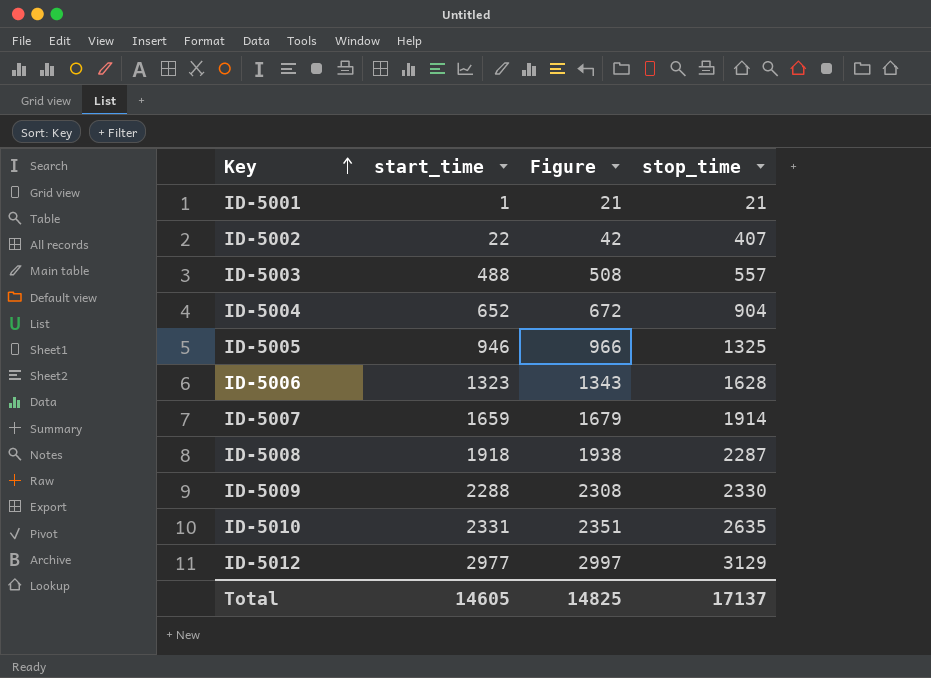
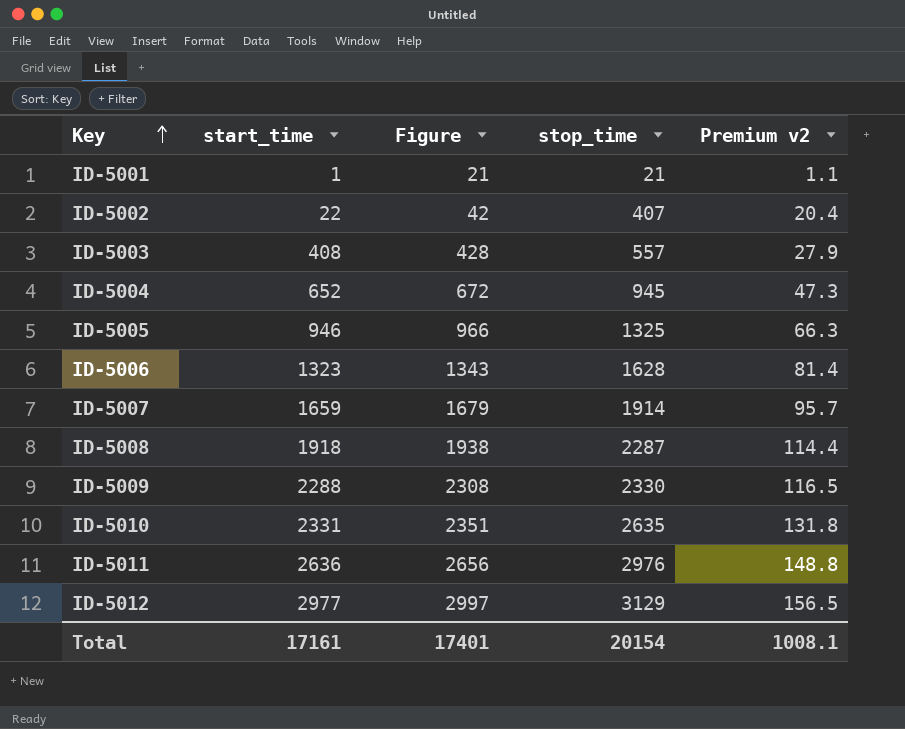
column Premium v2 | formula: none -> [stop_time] * 0.05
ID-5003 | start_time: 488 -> 408
ID-5003 | Figure: 508 -> 428
ID-5004 | stop_time: 904 -> 945
row ID-5011: none -> 2636 | 2656 | 2976 | 148.8
Total | start_time: 14605 -> 17161
Total | Figure: 14825 -> 17401
Total | stop_time: 17137 -> 20154

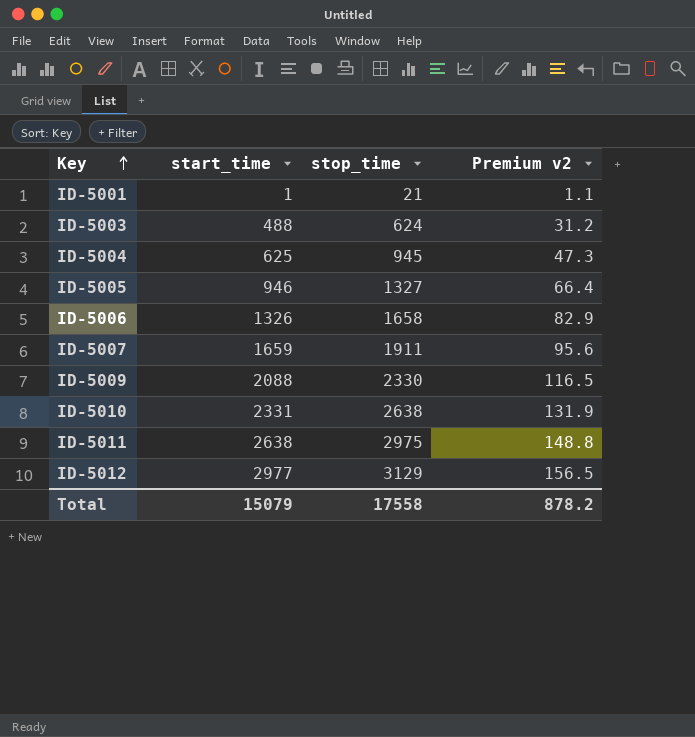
column Figure | formula: [start_time] + 20 -> none
row ID-5002: 22 | 42 | 407 | 20.4 -> none
row ID-5008: 1918 | 1938 | 2287 | 114.4 -> none
ID-5003 | start_time: 408 -> 488
ID-5003 | stop_time: 557 -> 624
ID-5003 | Premium v2: 27.9 -> 31.2
ID-5004 | start_time: 652 -> 625
ID-5005 | stop_time: 1325 -> 1327
ID-5005 | Premium v2: 66.3 -> 66.4
ID-5006 | start_time: 1323 -> 1326
ID-5006 | stop_time: 1628 -> 1658
ID-5006 | Premium v2: 81.4 -> 82.9
ID-5007 | stop_time: 1914 -> 1911
ID-5007 | Premium v2: 95.7 -> 95.6
ID-5009 | start_time: 2288 -> 2088
ID-5010 | stop_time: 2635 -> 2638
ID-5010 | Premium v2: 131.8 -> 131.9
ID-5011 | start_time: 2636 -> 2638
ID-5011 | stop_time: 2976 -> 2975
Total | start_time: 17161 -> 15079
Total | stop_time: 20154 -> 17558
Total | Premium v2: 1008.1 -> 878.2

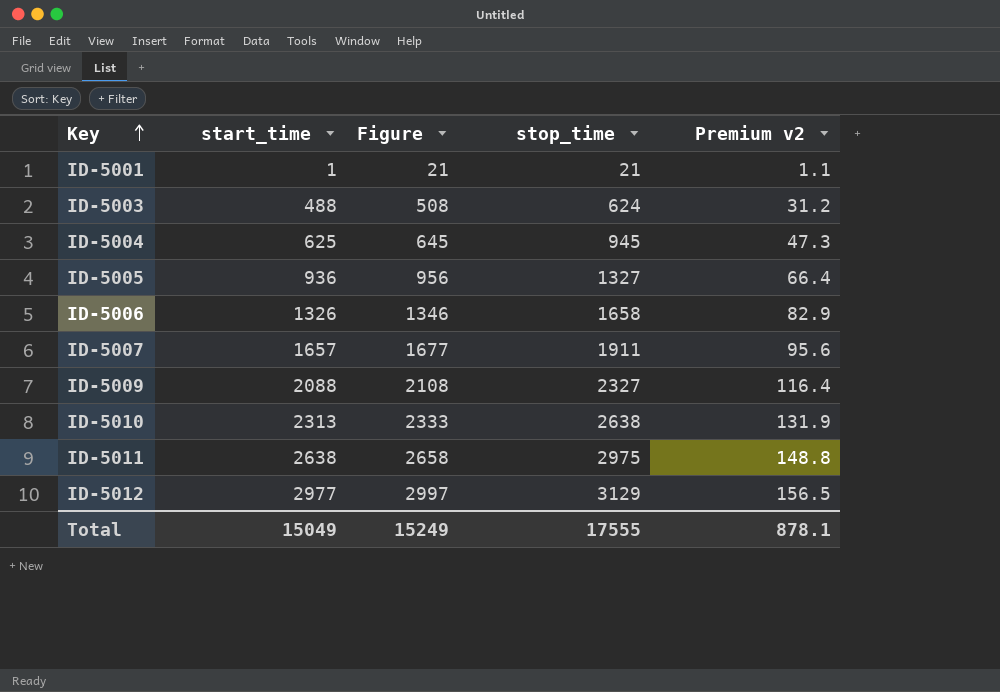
column Figure | formula: none -> [start_time] + 20
ID-5005 | start_time: 946 -> 936
ID-5007 | start_time: 1659 -> 1657
ID-5009 | stop_time: 2330 -> 2327
ID-5009 | Premium v2: 116.5 -> 116.4
ID-5010 | start_time: 2331 -> 2313
Total | start_time: 15079 -> 15049
Total | stop_time: 17558 -> 17555
Total | Premium v2: 878.2 -> 878.1

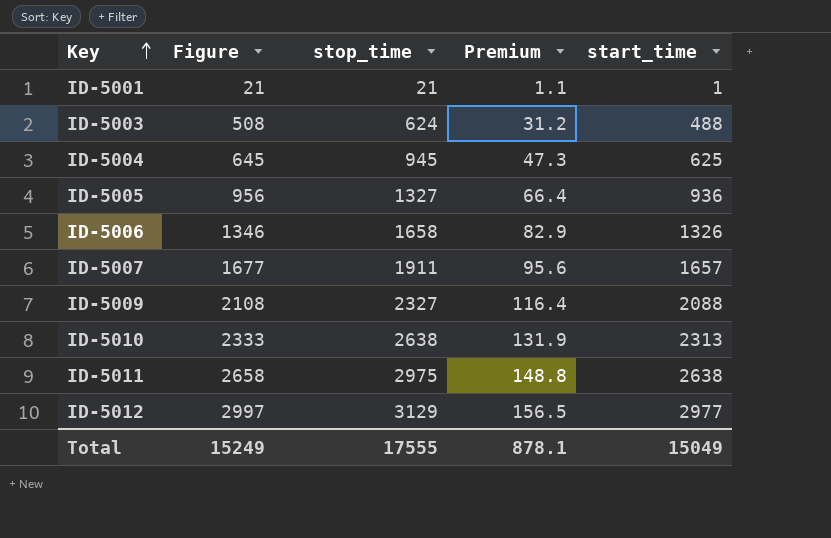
column name: Premium v2 -> Premium
column start_time | position: 2 -> 5

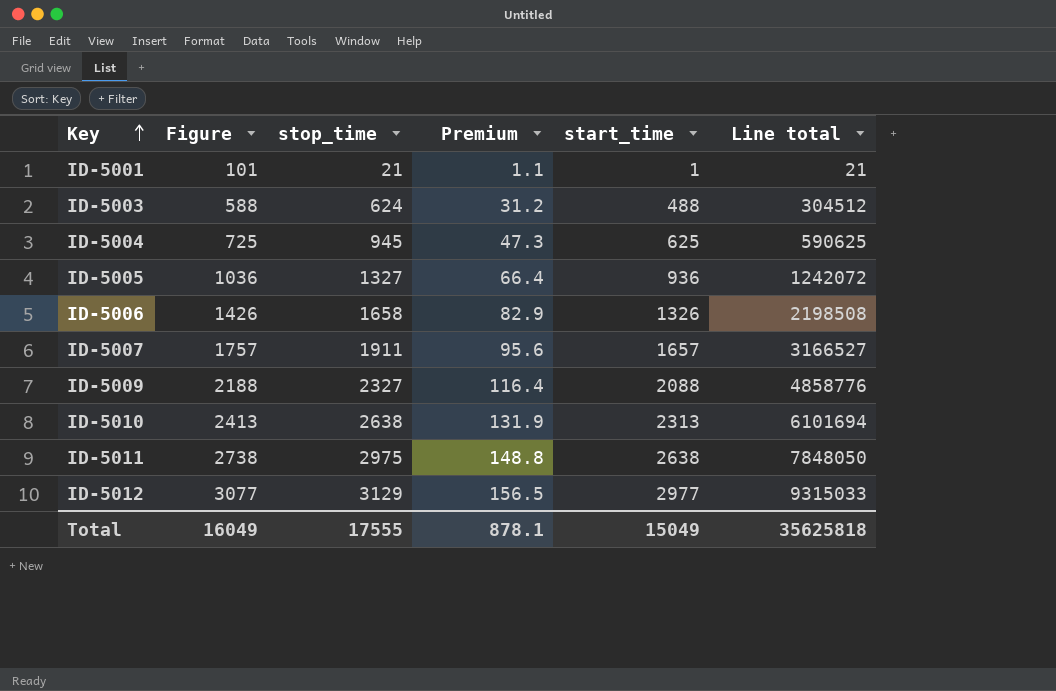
column Figure | formula: [start_time] + 20 -> [start_time] + 100
column Line total | formula: none -> [stop_time] * [start_time]
Total | Figure: 15249 -> 16049

